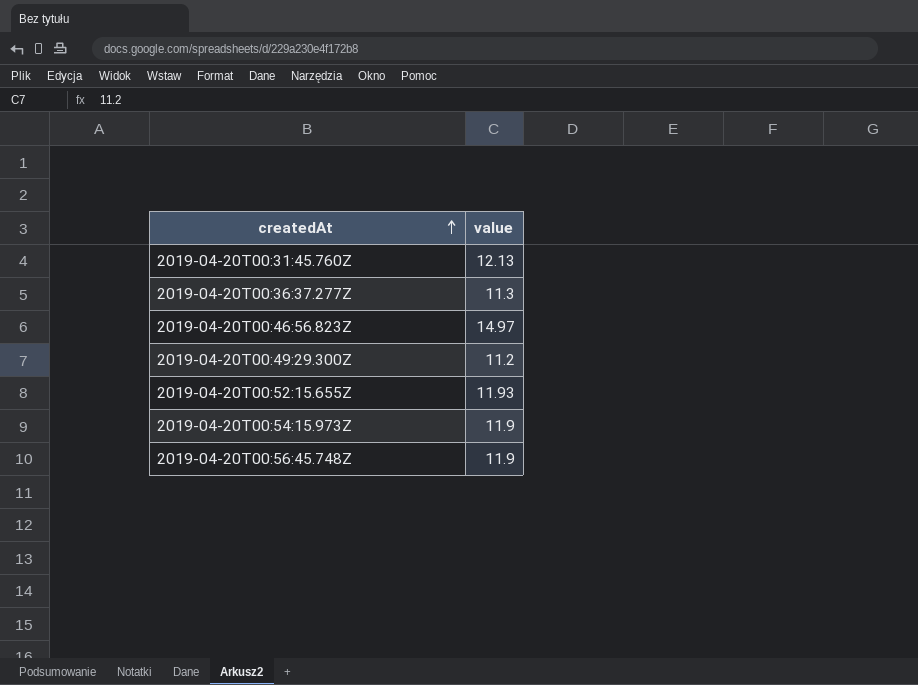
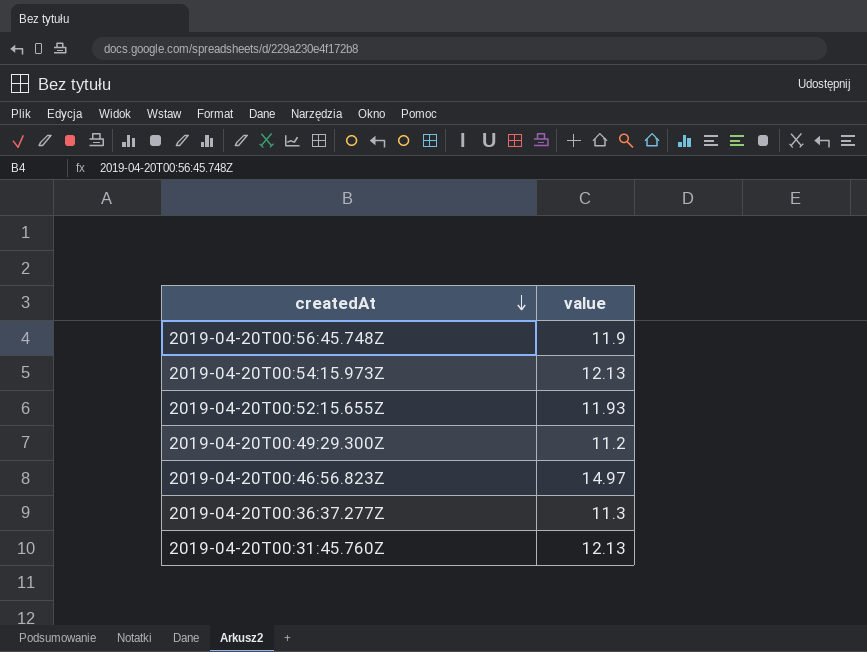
row order: createdAt ascending -> createdAt descending
2019-04-20T00:54:15.973Z | value: 11.9 -> 12.13

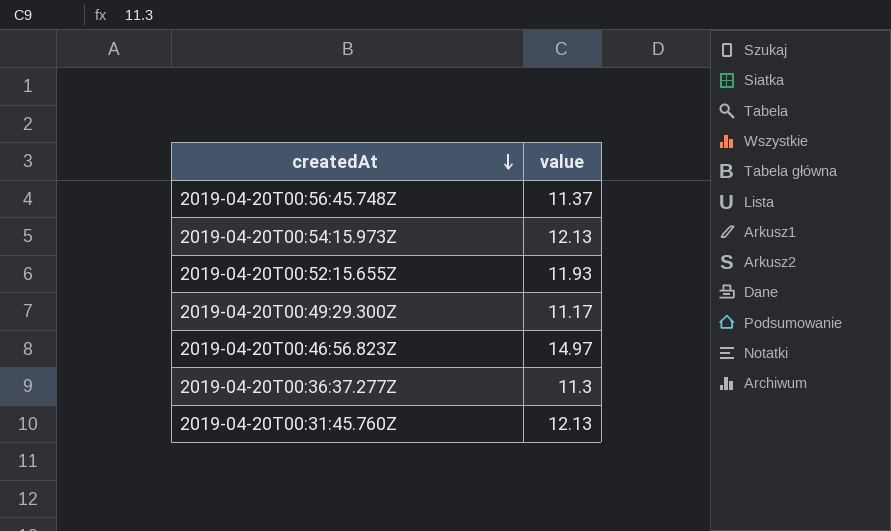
2019-04-20T00:56:45.748Z | value: 11.9 -> 11.37
2019-04-20T00:49:29.300Z | value: 11.2 -> 11.17

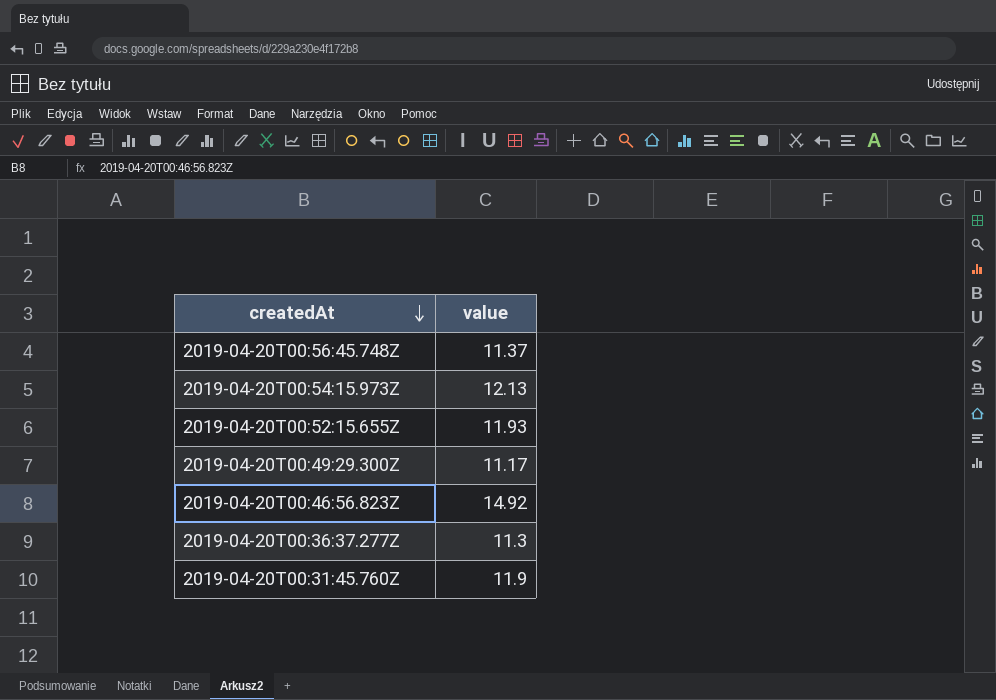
2019-04-20T00:46:56.823Z | value: 14.97 -> 14.92
2019-04-20T00:31:45.760Z | value: 12.13 -> 11.9

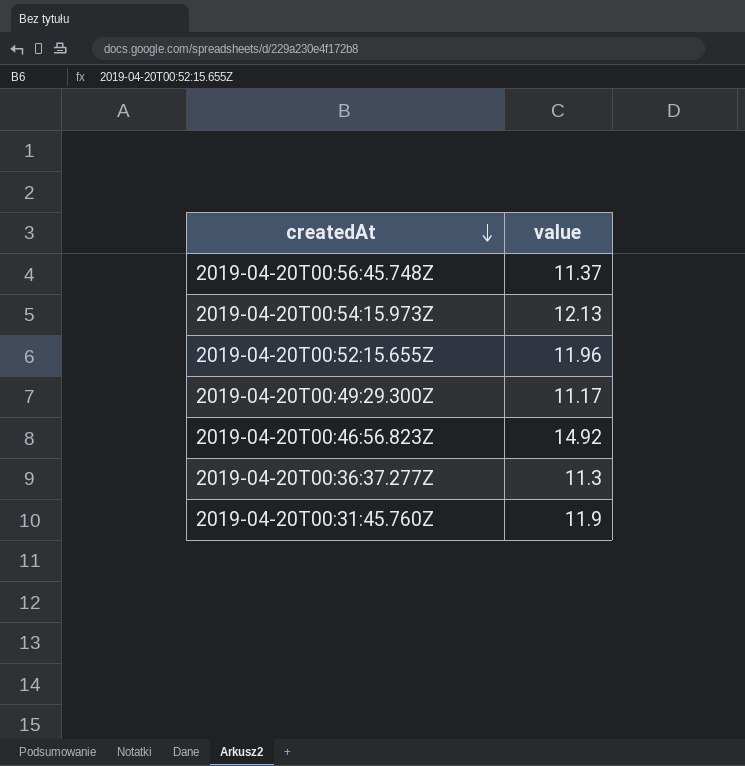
2019-04-20T00:52:15.655Z | value: 11.93 -> 11.96

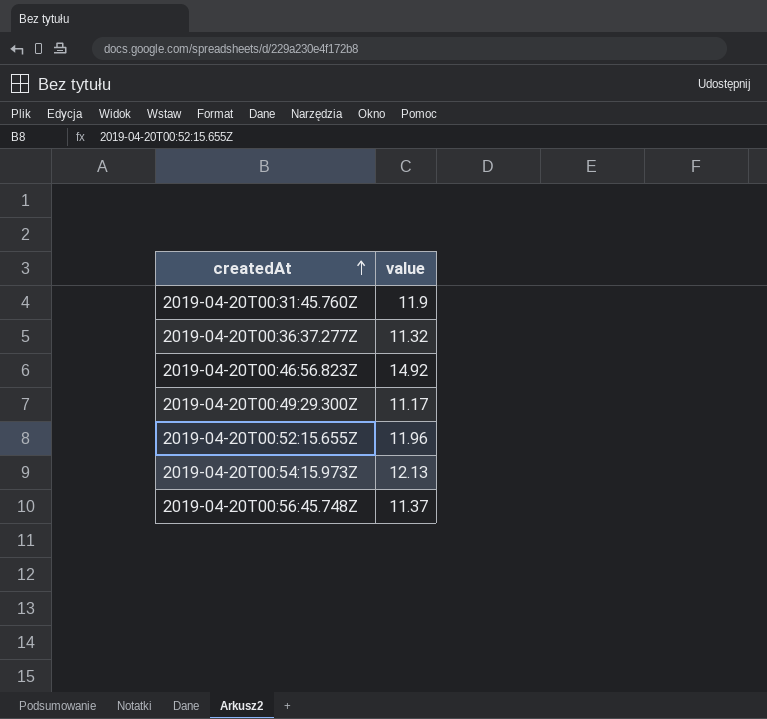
row order: createdAt descending -> createdAt ascending
2019-04-20T00:36:37.277Z | value: 11.3 -> 11.32

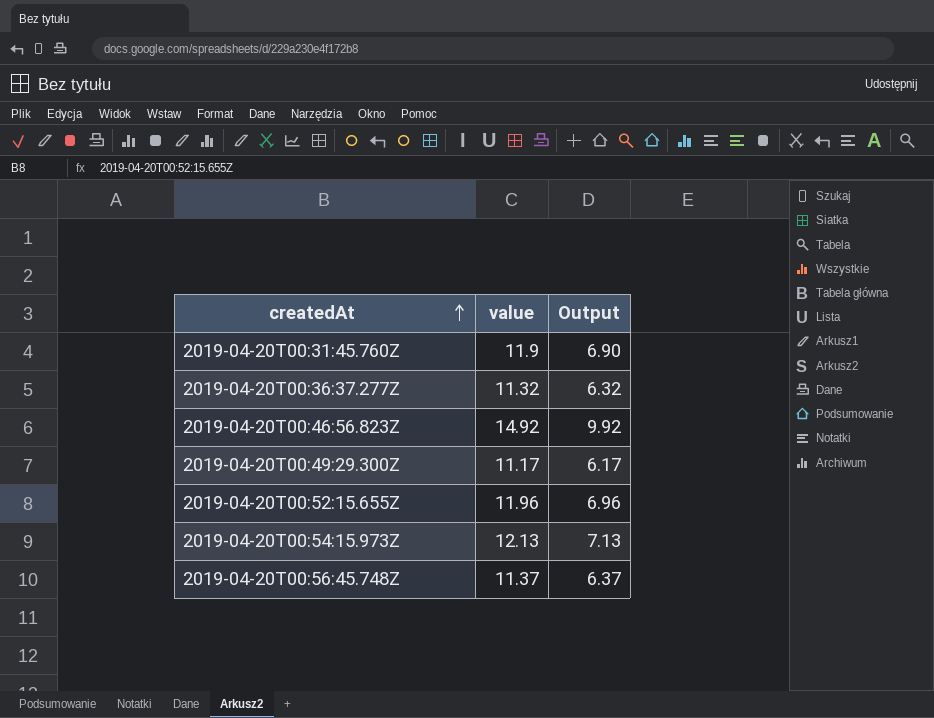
column Output | formula: none -> [value] - 5

